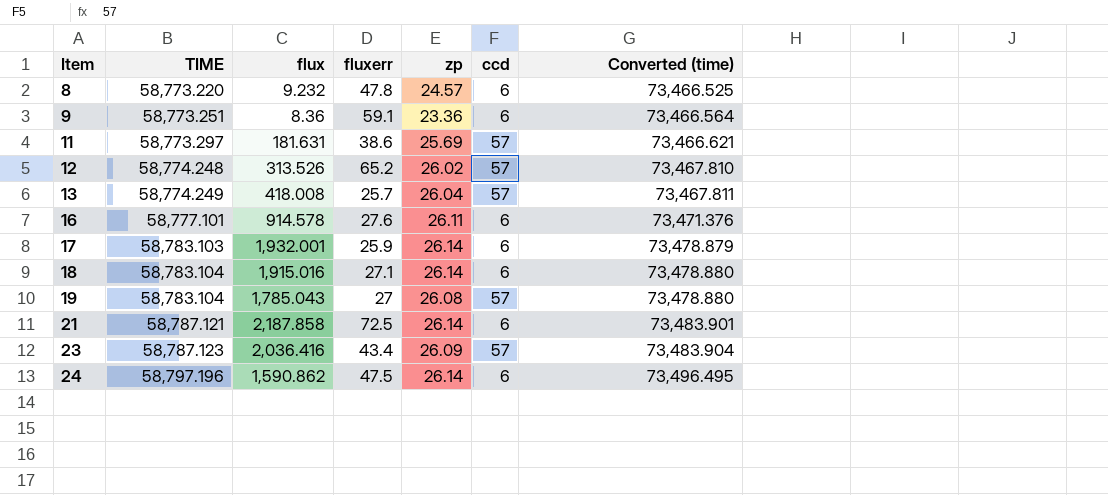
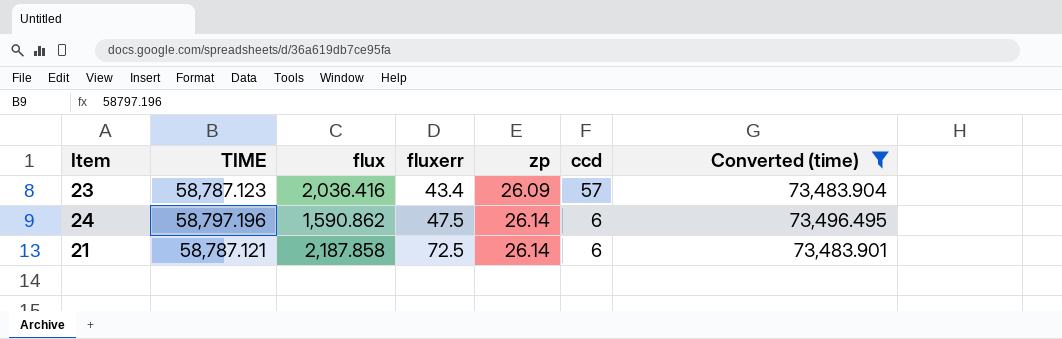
filter: none -> Converted (time) >= 73,483.901
row order: Item ascending -> fluxerr ascending

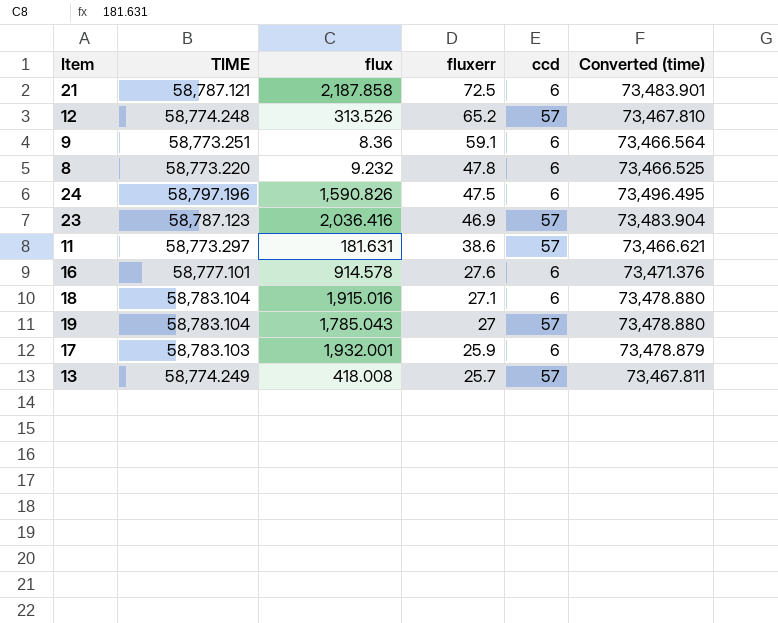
filter: Converted (time) >= 73,483.901 -> none
row order: fluxerr ascending -> fluxerr descending
column zp | position: 5 -> none
24 | flux: 1,590.862 -> 1,590.826
23 | fluxerr: 43.4 -> 46.9

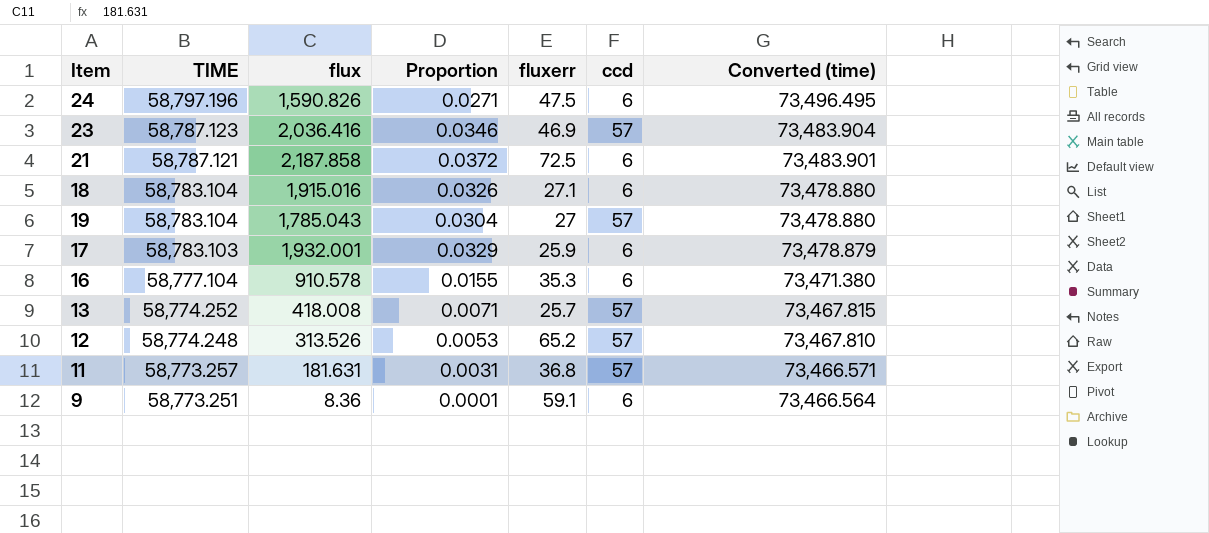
row order: fluxerr descending -> TIME descending
column Proportion | formula: none -> [flux] / [TIME]
row 8: 58,773.220 | 9.232 | 47.8 | 6 | 73,466.525 -> none
16 | TIME: 58,777.101 -> 58,777.104
16 | flux: 914.578 -> 910.578
16 | fluxerr: 27.6 -> 35.3
16 | Converted (time): 73,471.376 -> 73,471.380
13 | TIME: 58,774.249 -> 58,774.252
13 | Converted (time): 73,467.811 -> 73,467.815
11 | TIME: 58,773.297 -> 58,773.257
11 | fluxerr: 38.6 -> 36.8
11 | Converted (time): 73,466.621 -> 73,466.571

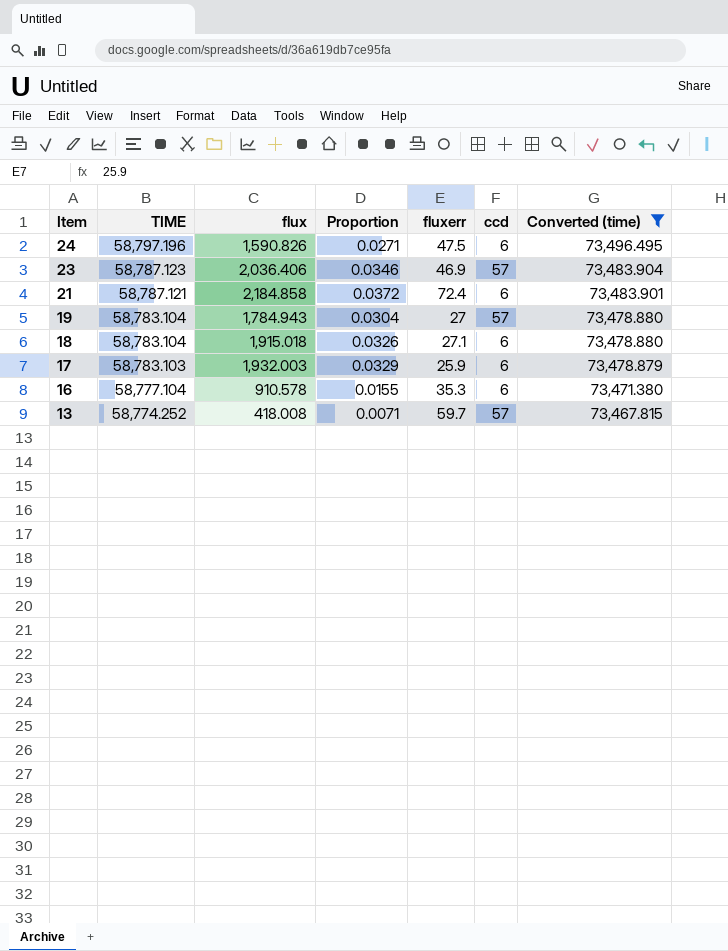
filter: none -> Converted (time) >= 73,467.815
row order: TIME descending -> Item descending
23 | flux: 2,036.416 -> 2,036.406
21 | flux: 2,187.858 -> 2,184.858
21 | fluxerr: 72.5 -> 72.4
19 | flux: 1,785.043 -> 1,784.943
18 | flux: 1,915.016 -> 1,915.018
17 | flux: 1,932.001 -> 1,932.003
13 | fluxerr: 25.7 -> 59.7

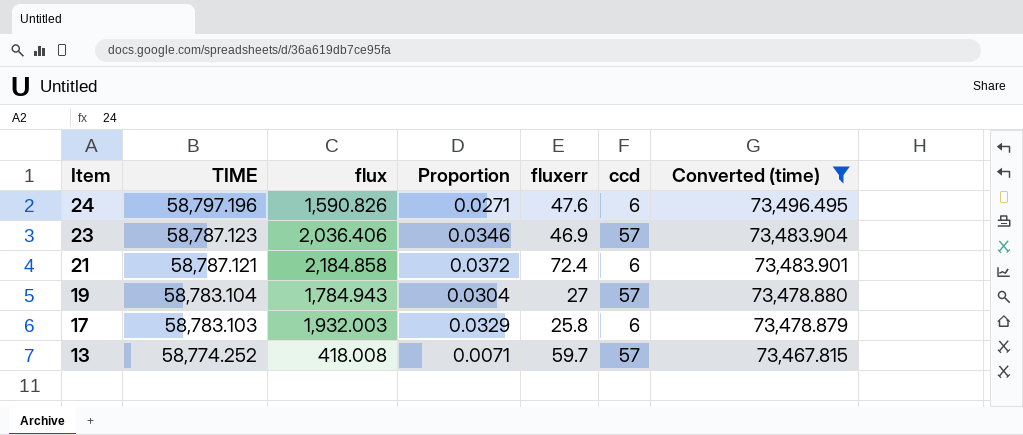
row 18: 58,783.104 | 1,915.018 | 0.0326 | 27.1 | 6 | 73,478.880 -> none
row 16: 58,777.104 | 910.578 | 0.0155 | 35.3 | 6 | 73,471.380 -> none
24 | fluxerr: 47.5 -> 47.6
17 | fluxerr: 25.9 -> 25.8

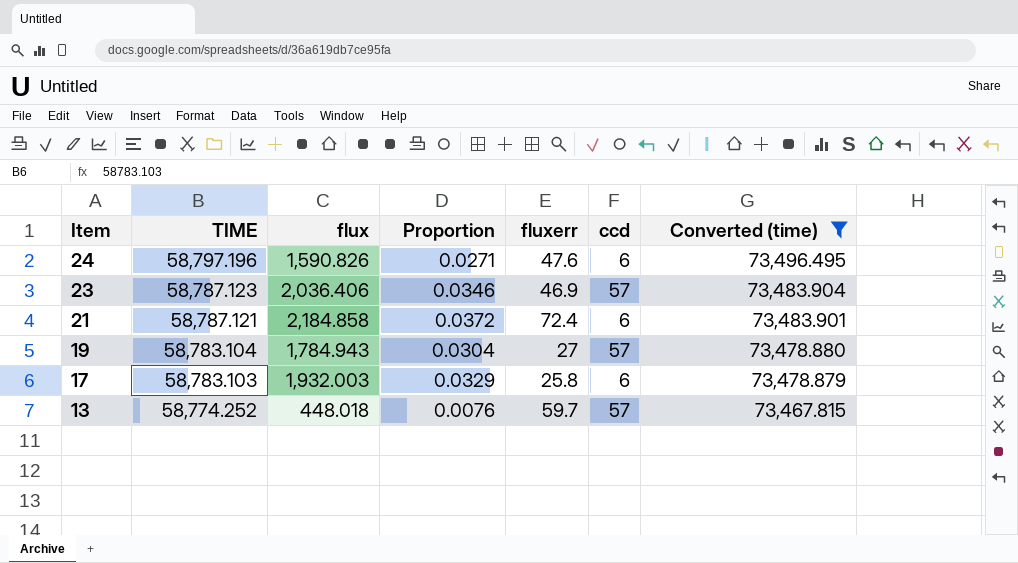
13 | flux: 418.008 -> 448.018
13 | Proportion: 0.0071 -> 0.0076

